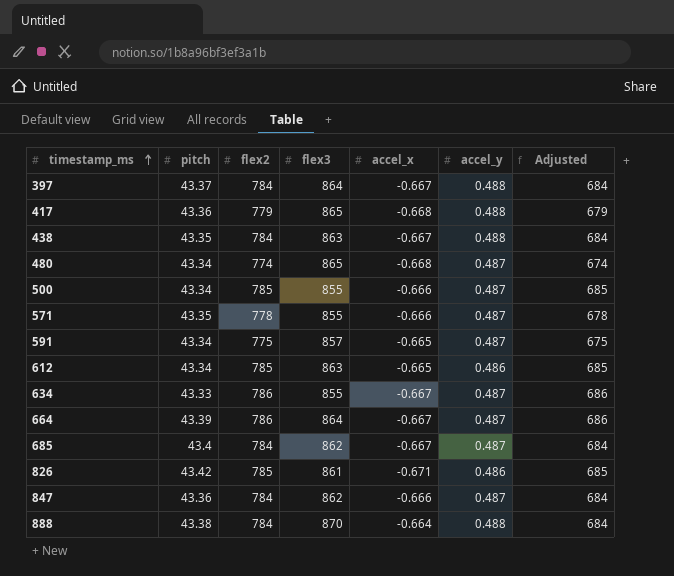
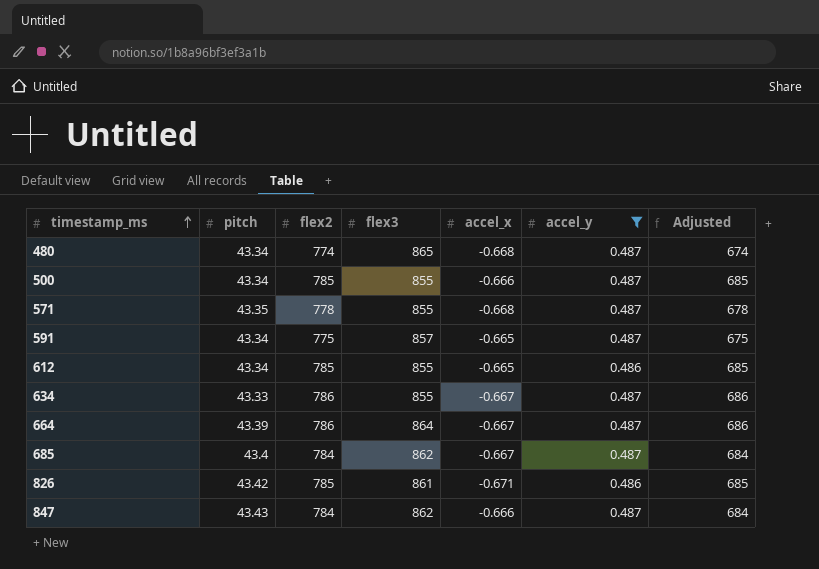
filter: none -> accel_y != 0.488
571 | accel_x: -0.666 -> -0.668
612 | flex3: 863 -> 855
847 | pitch: 43.36 -> 43.43

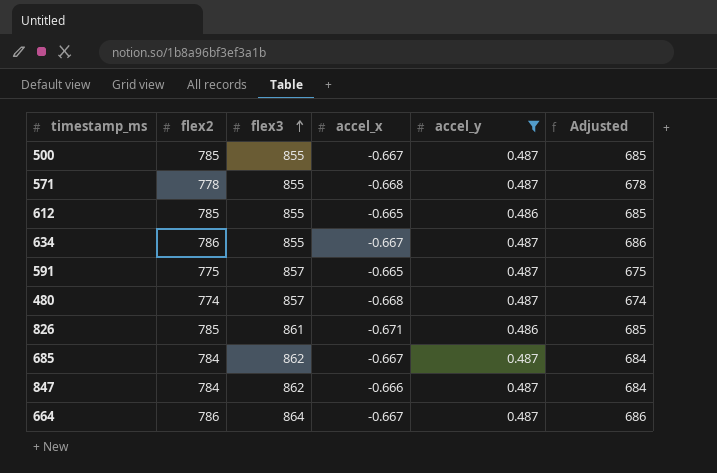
row order: timestamp_ms ascending -> flex3 ascending
column pitch | position: 2 -> none
500 | accel_x: -0.666 -> -0.667
480 | flex3: 865 -> 857

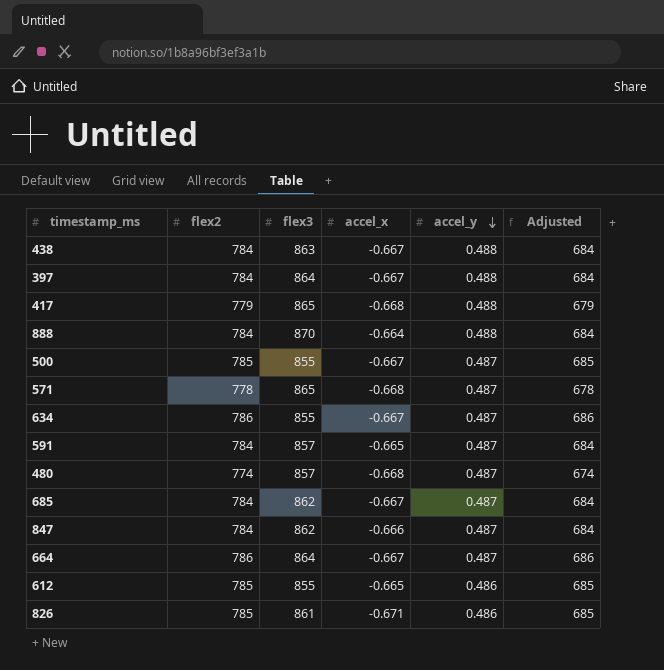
filter: accel_y != 0.488 -> none
row order: flex3 ascending -> accel_y descending
571 | flex3: 855 -> 865
591 | flex2: 775 -> 784
591 | Adjusted: 675 -> 684

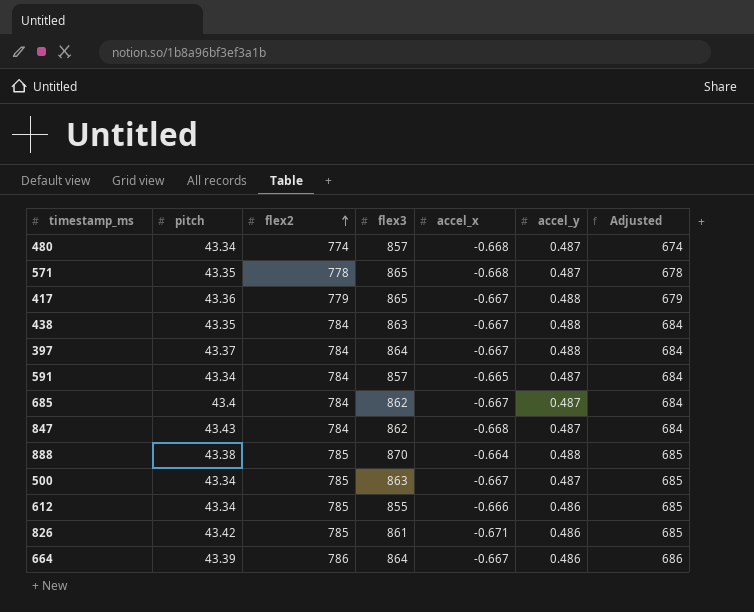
row order: accel_y descending -> flex2 ascending
column pitch | position: none -> 2
row 634: 786 | 855 | -0.667 | 0.487 | 686 -> none
417 | accel_x: -0.668 -> -0.667
847 | accel_x: -0.666 -> -0.668
888 | flex2: 784 -> 785
888 | Adjusted: 684 -> 685
500 | flex3: 855 -> 863
612 | accel_x: -0.665 -> -0.666
664 | accel_y: 0.487 -> 0.486

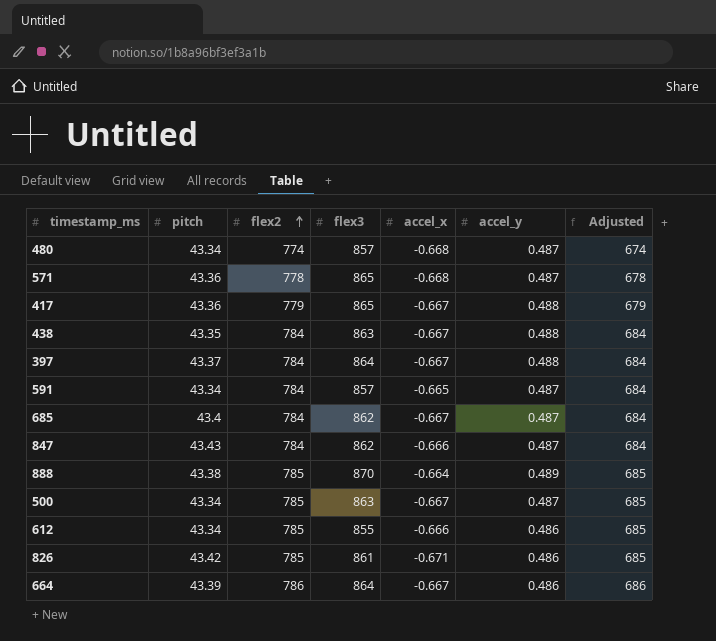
571 | pitch: 43.35 -> 43.36
847 | accel_x: -0.668 -> -0.666
888 | accel_y: 0.488 -> 0.489

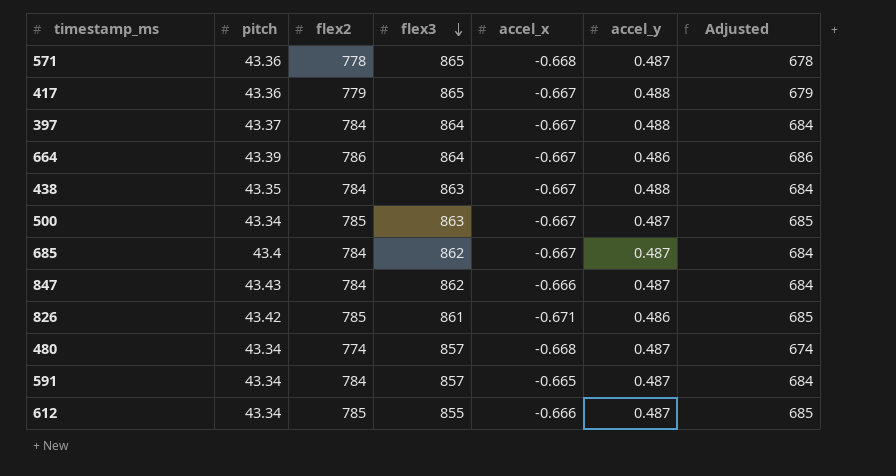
row order: flex2 ascending -> flex3 descending
row 888: 43.38 | 785 | 870 | -0.664 | 0.489 | 685 -> none
612 | accel_y: 0.486 -> 0.487

